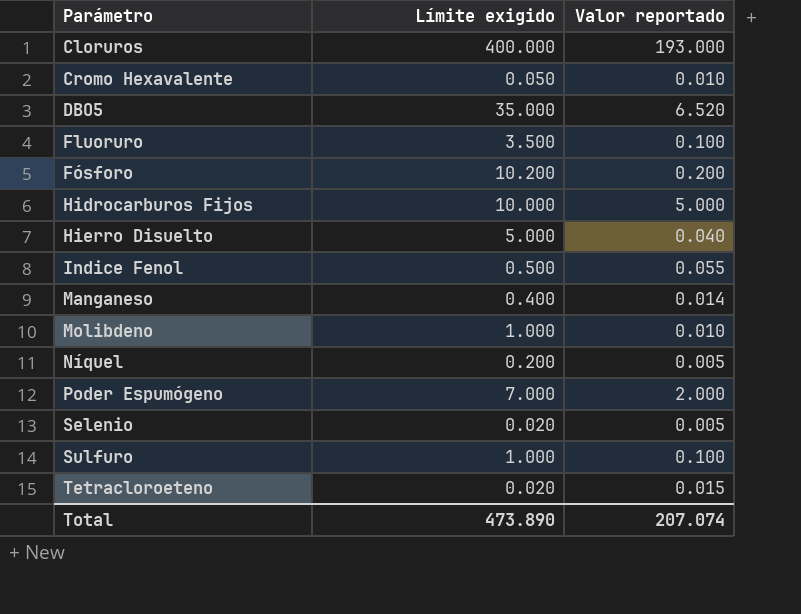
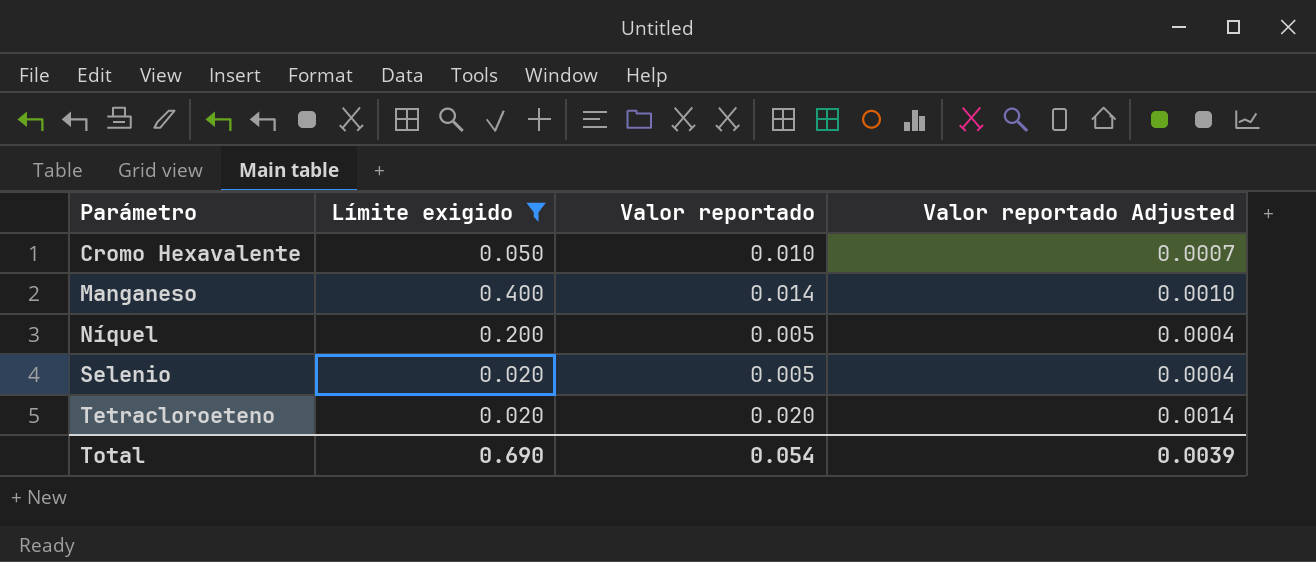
filter: none -> Límite exigido <= 0.400
column Valor reportado Adjusted | formula: none -> [Valor reportado] * 0.07
Tetracloroeteno | Valor reportado: 0.015 -> 0.020
Total | Límite exigido: 473.890 -> 0.690
Total | Valor reportado: 207.074 -> 0.054

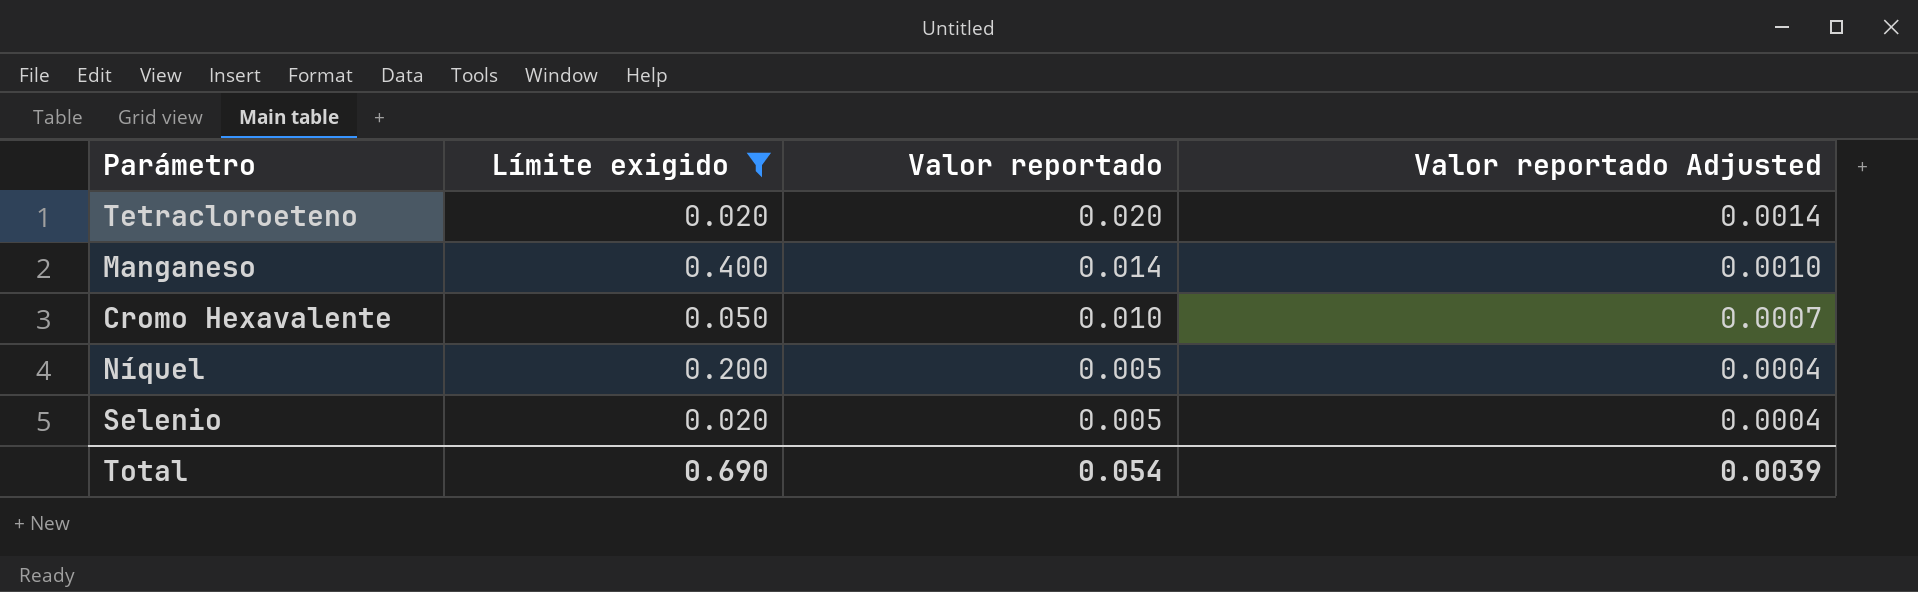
row order: Parámetro ascending -> Valor reportado descending

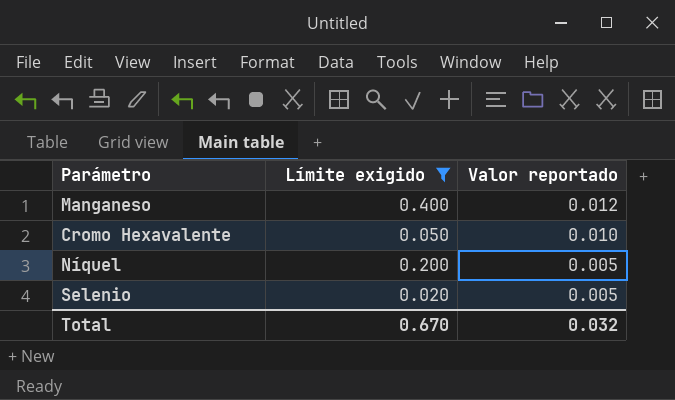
column Valor reportado Adjusted | formula: [Valor reportado] * 0.07 -> none
row Tetracloroeteno: 0.020 | 0.020 | 0.0014 -> none
Manganeso | Valor reportado: 0.014 -> 0.012
Total | Límite exigido: 0.690 -> 0.670
Total | Valor reportado: 0.054 -> 0.032

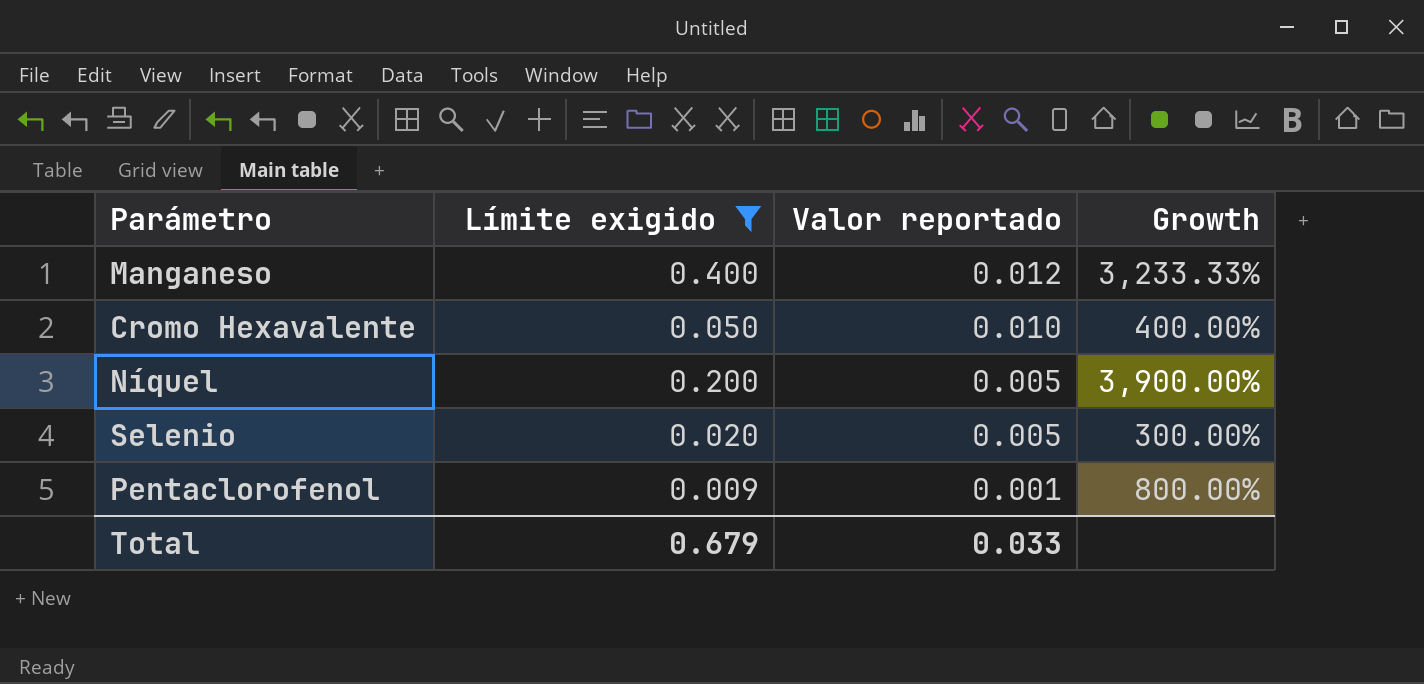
column Growth | formula: none -> ([Límite exigido] - [Valor reportado]) / [Valor reportado]
row Pentaclorofenol: none -> 0.009 | 0.001 | 800.00%
Total | Límite exigido: 0.670 -> 0.679
Total | Valor reportado: 0.032 -> 0.033

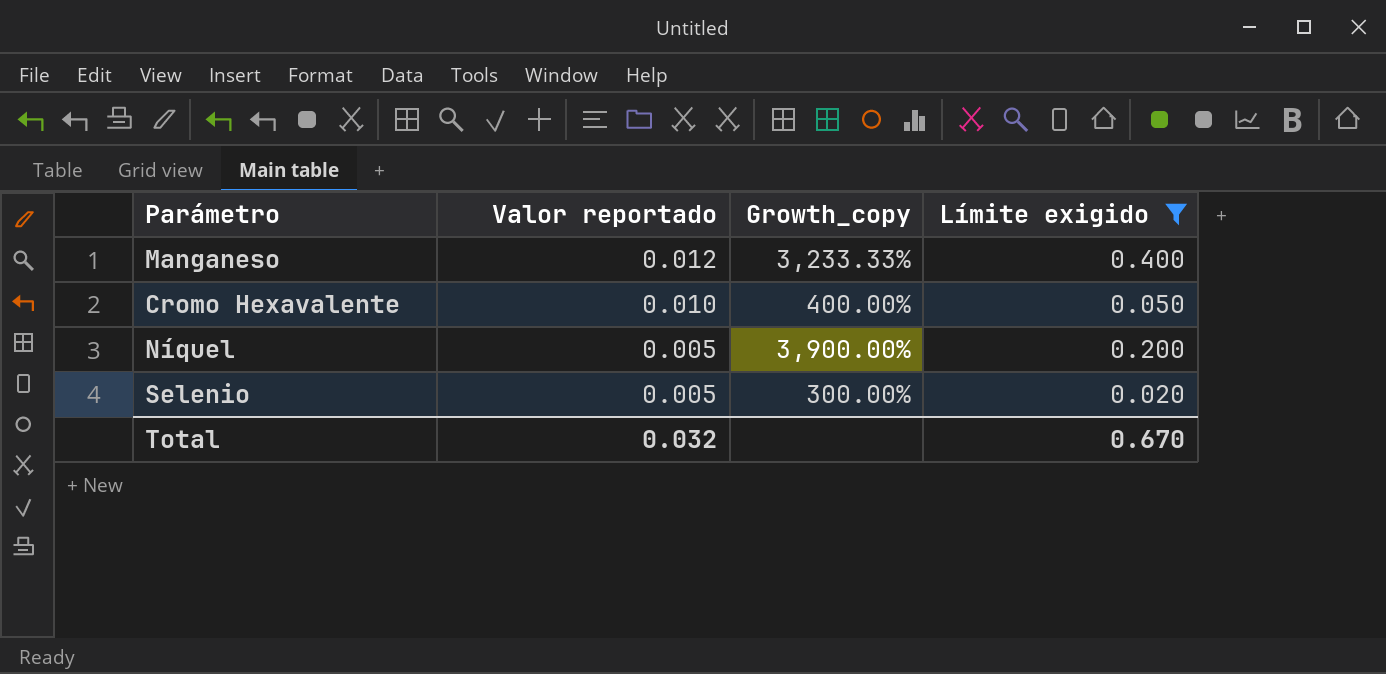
column name: Growth -> Growth_copy
column Límite exigido | position: 2 -> 4
row Pentaclorofenol: 0.009 | 0.001 | 800.00% -> none
Total | Valor reportado: 0.033 -> 0.032
Total | Límite exigido: 0.679 -> 0.670

